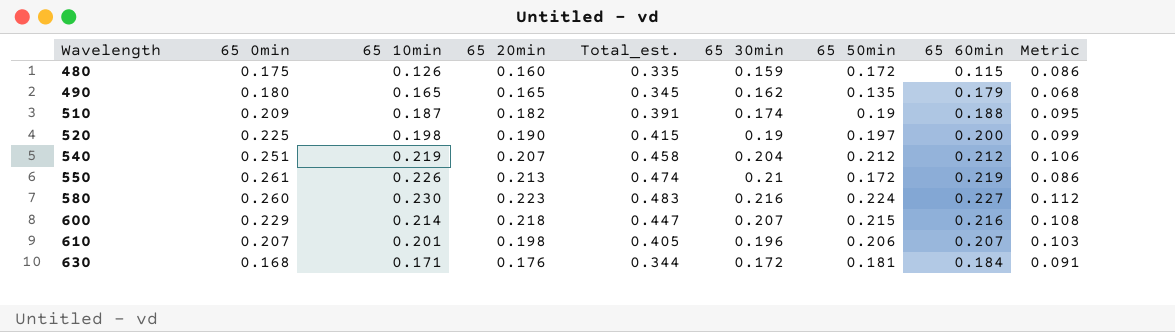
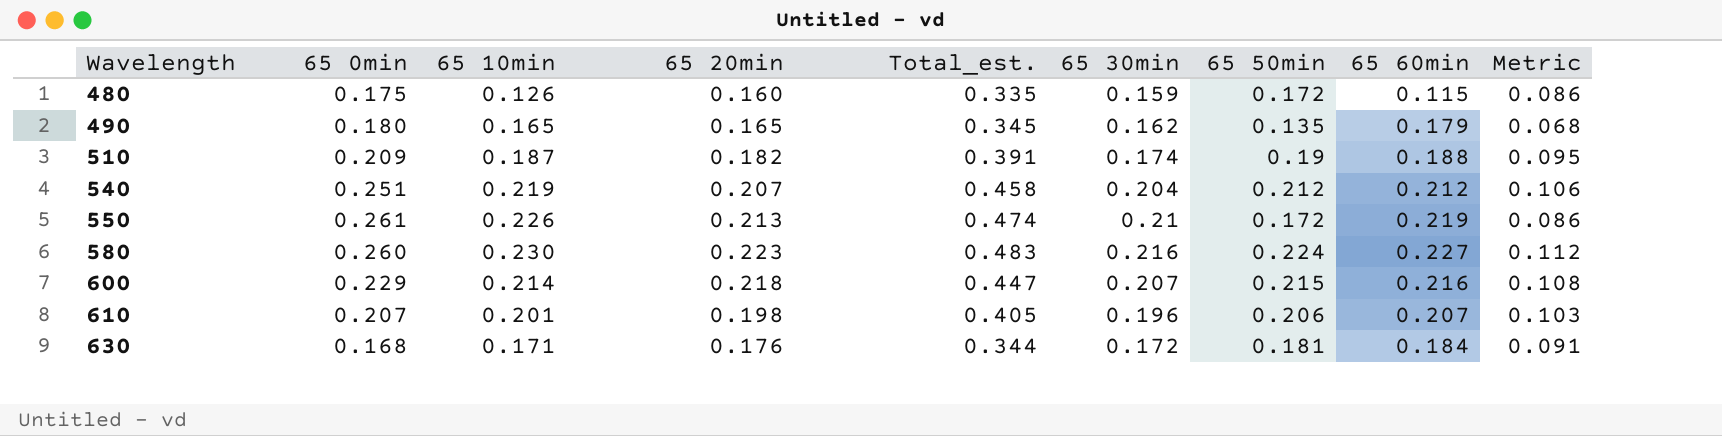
row 520: 0.225 | 0.198 | 0.190 | 0.415 | 0.19 | 0.197 | 0.200 | 0.099 -> none

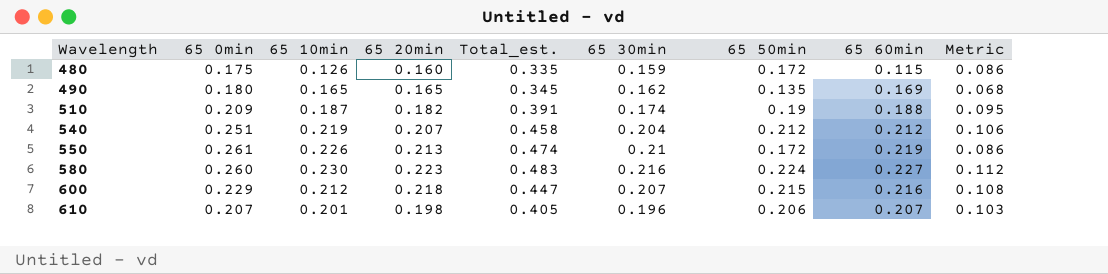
row 630: 0.168 | 0.171 | 0.176 | 0.344 | 0.172 | 0.181 | 0.184 | 0.091 -> none
490 | 65 60min: 0.179 -> 0.169
600 | 65 10min: 0.214 -> 0.212

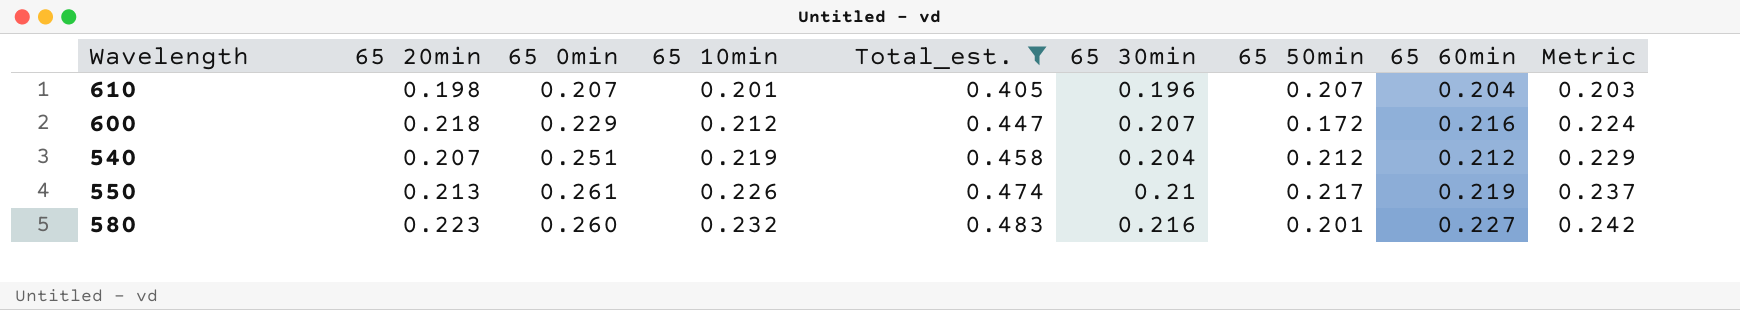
filter: none -> Total_est. >= 0.405
row order: Wavelength ascending -> 65 10min ascending
column 65 20min | position: 4 -> 2
column Metric | formula: [65 50min] * 0.5 -> [Total_est.] * 0.5
610 | 65 50min: 0.206 -> 0.207
610 | 65 60min: 0.207 -> 0.204
600 | 65 50min: 0.215 -> 0.172
550 | 65 50min: 0.172 -> 0.217
580 | 65 10min: 0.230 -> 0.232
580 | 65 50min: 0.224 -> 0.201

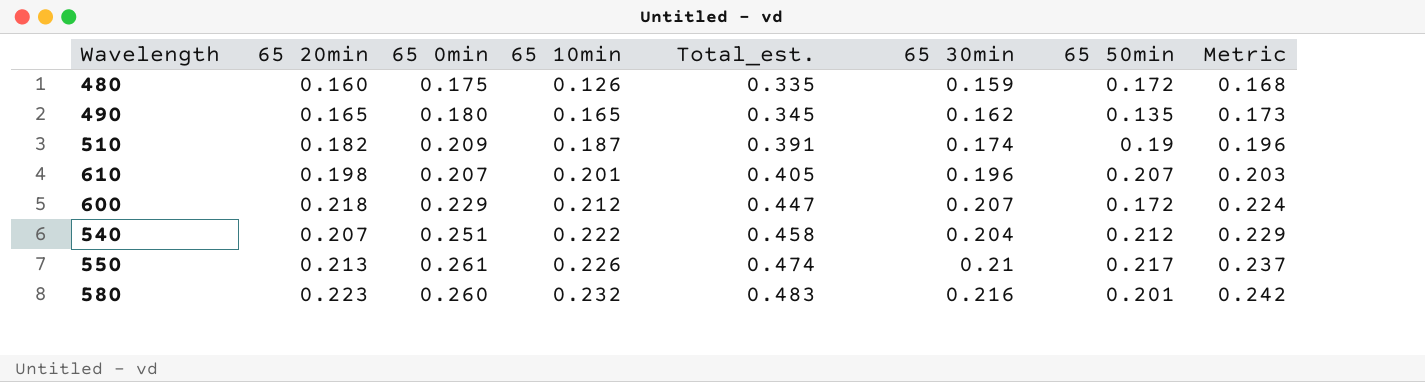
filter: Total_est. >= 0.405 -> none
column 65 60min | position: 8 -> none
540 | 65 10min: 0.219 -> 0.222

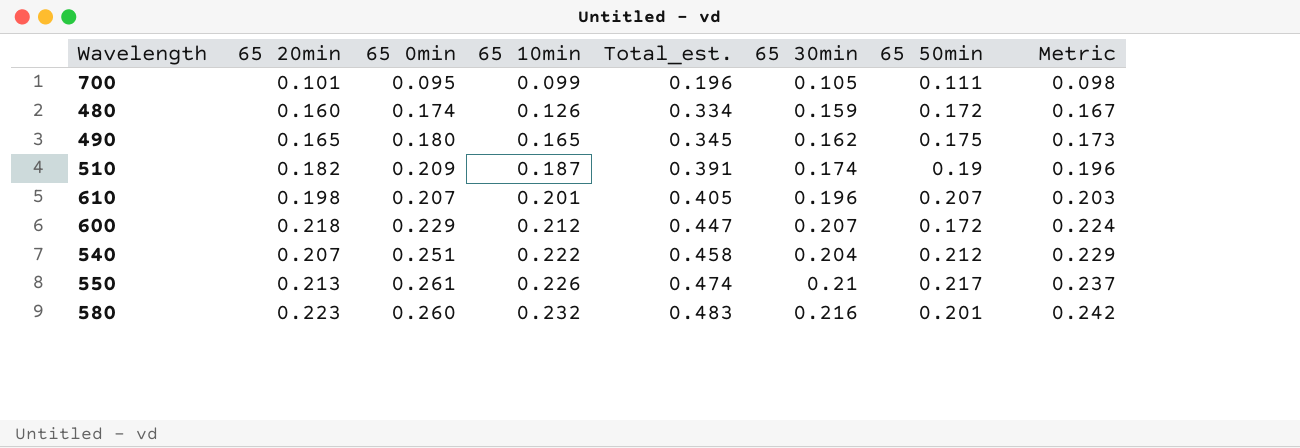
row 700: none -> 0.101 | 0.095 | 0.099 | 0.196 | 0.105 | 0.111 | 0.098
480 | 65 0min: 0.175 -> 0.174
480 | Total_est.: 0.335 -> 0.334
480 | Metric: 0.168 -> 0.167
490 | 65 50min: 0.135 -> 0.175

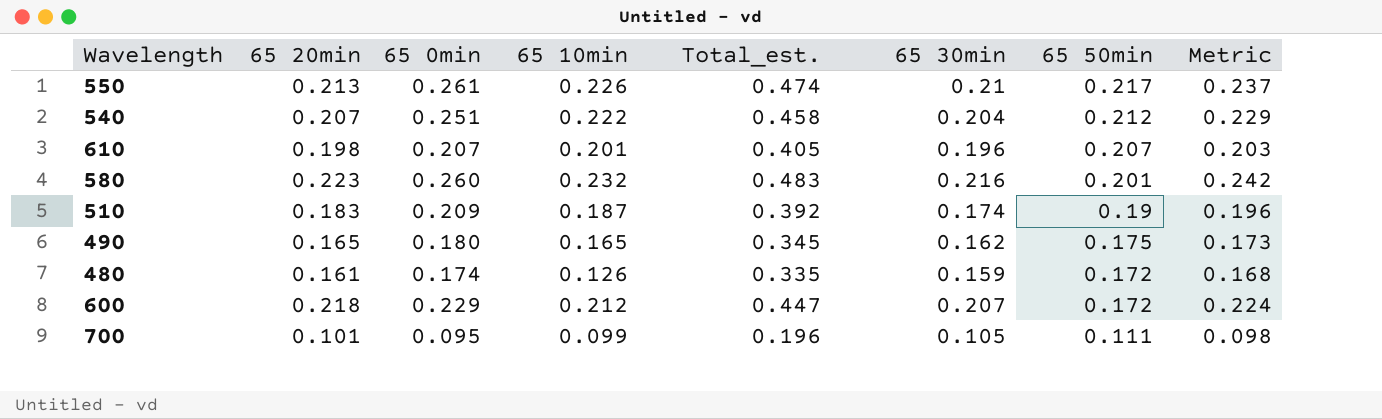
row order: 65 10min ascending -> 65 50min descending
510 | 65 20min: 0.182 -> 0.183
510 | Total_est.: 0.391 -> 0.392
480 | 65 20min: 0.160 -> 0.161
480 | Total_est.: 0.334 -> 0.335
480 | Metric: 0.167 -> 0.168

